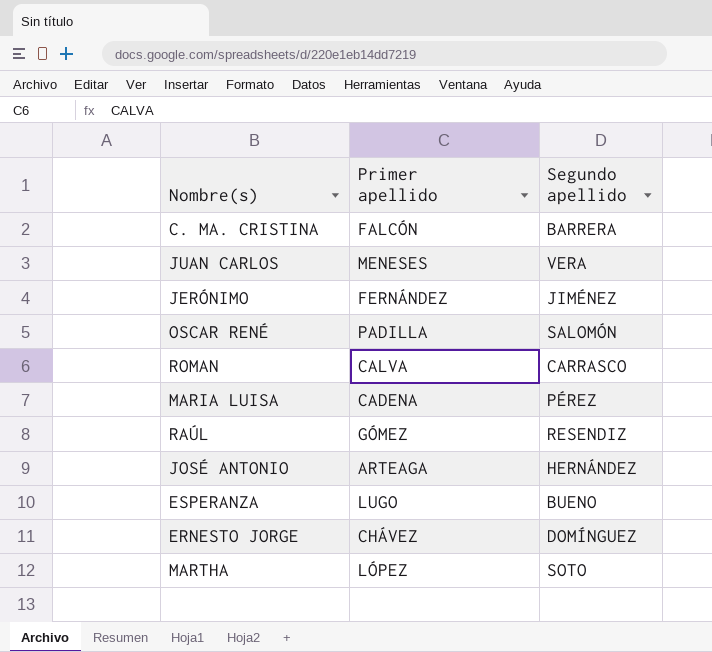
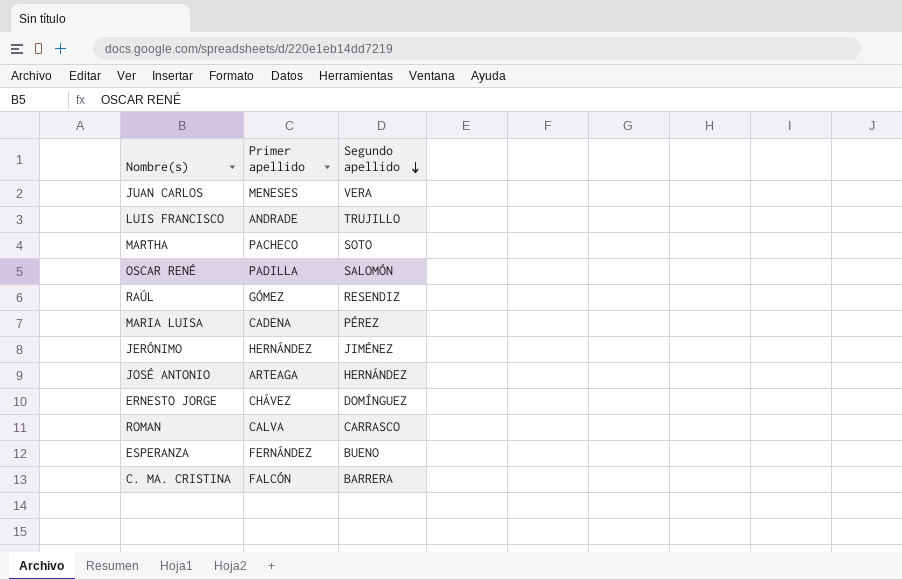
row order: none -> Segundo apellido descending
row LUIS FRANCISCO: none -> ANDRADE | TRUJILLO
MARTHA | Primer apellido: LÓPEZ -> PACHECO
JERÓNIMO | Primer apellido: FERNÁNDEZ -> HERNÁNDEZ
ESPERANZA | Primer apellido: LUGO -> FERNÁNDEZ

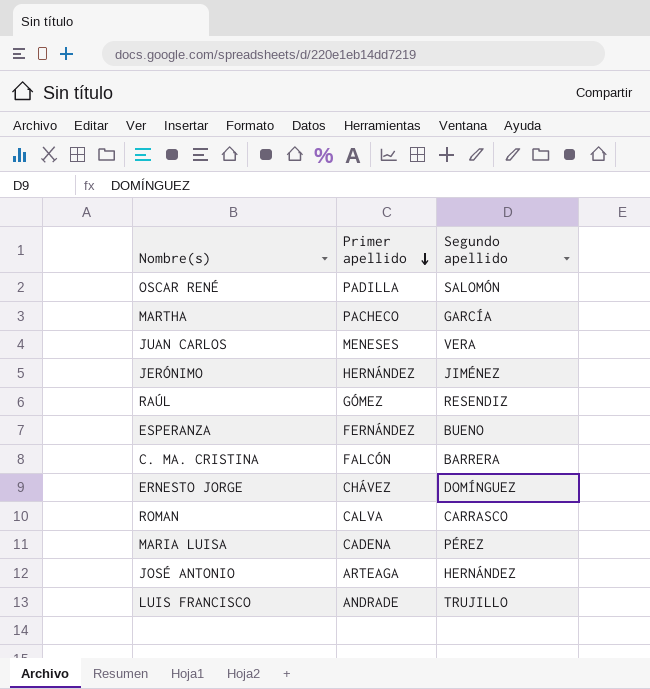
row order: Segundo apellido descending -> Primer apellido descending
MARTHA | Segundo apellido: SOTO -> GARCÍA

